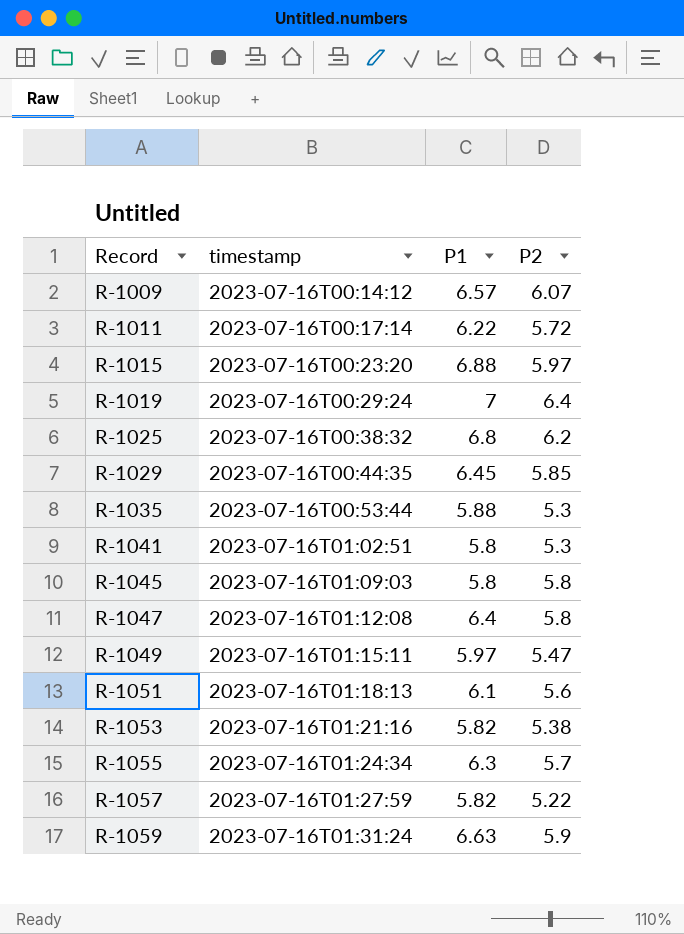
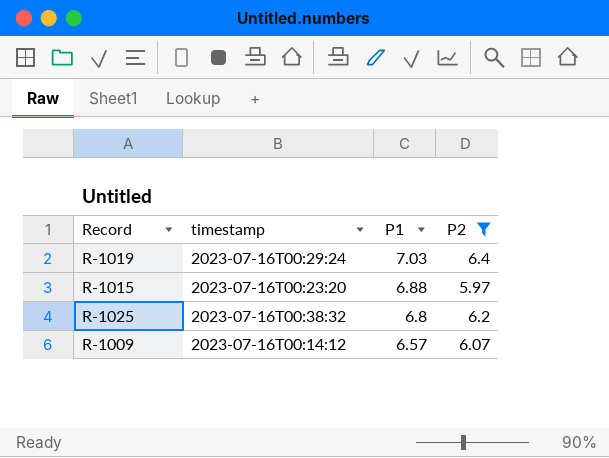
filter: none -> P2 >= 5.97
row order: Record ascending -> P1 descending
R-1019 | P1: 7 -> 7.03

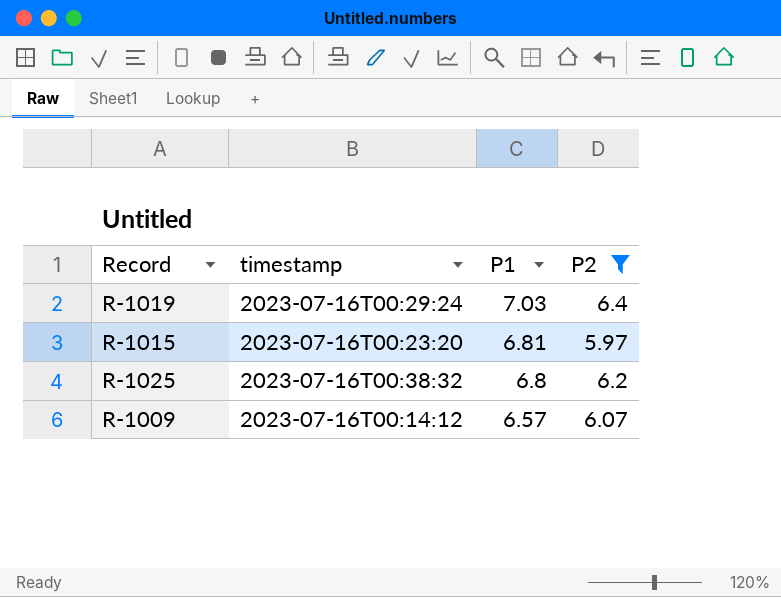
R-1015 | P1: 6.88 -> 6.81

